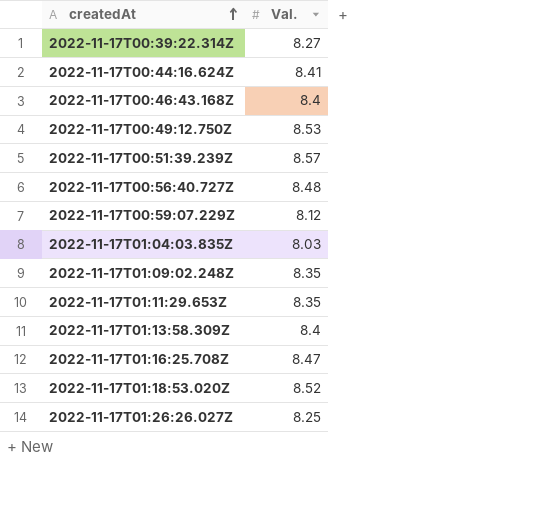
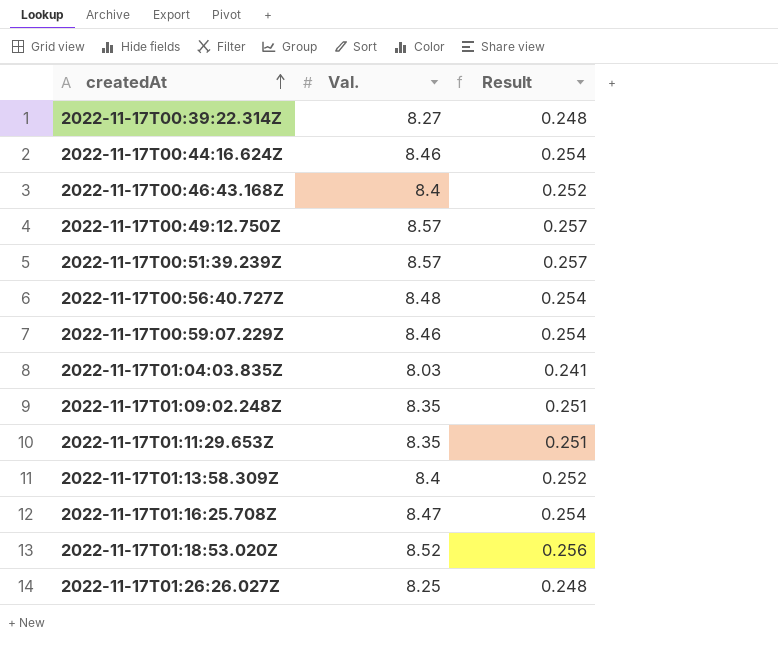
column Result | formula: none -> [Val.] * 0.03
2022-11-17T00:44:16.624Z | Val.: 8.41 -> 8.46
2022-11-17T00:49:12.750Z | Val.: 8.53 -> 8.57
2022-11-17T00:59:07.229Z | Val.: 8.12 -> 8.46

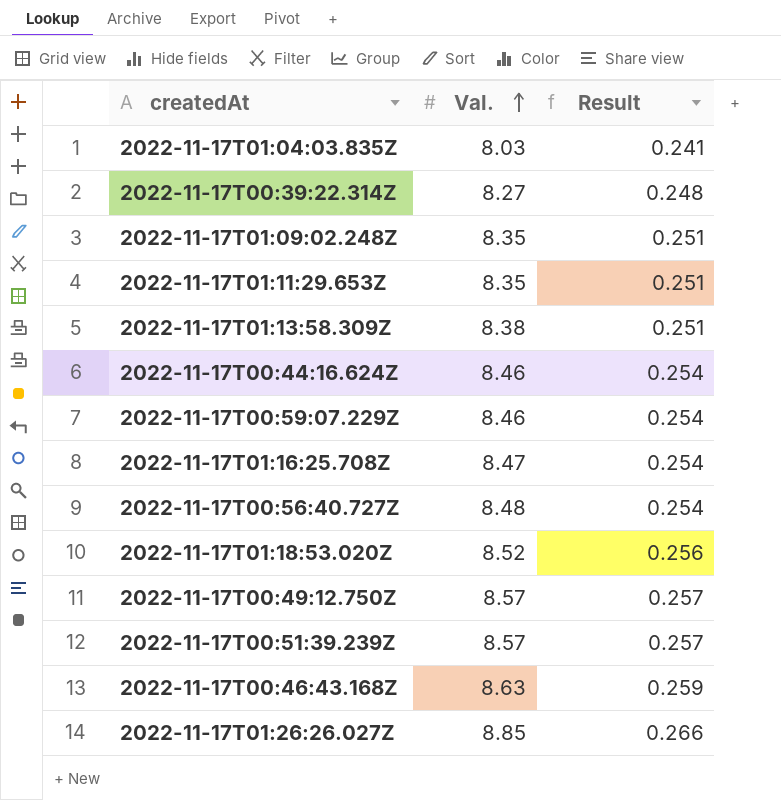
row order: createdAt ascending -> Val. ascending
2022-11-17T01:13:58.309Z | Val.: 8.4 -> 8.38
2022-11-17T01:13:58.309Z | Result: 0.252 -> 0.251
2022-11-17T00:46:43.168Z | Val.: 8.4 -> 8.63
2022-11-17T00:46:43.168Z | Result: 0.252 -> 0.259
2022-11-17T01:26:26.027Z | Val.: 8.25 -> 8.85
2022-11-17T01:26:26.027Z | Result: 0.248 -> 0.266

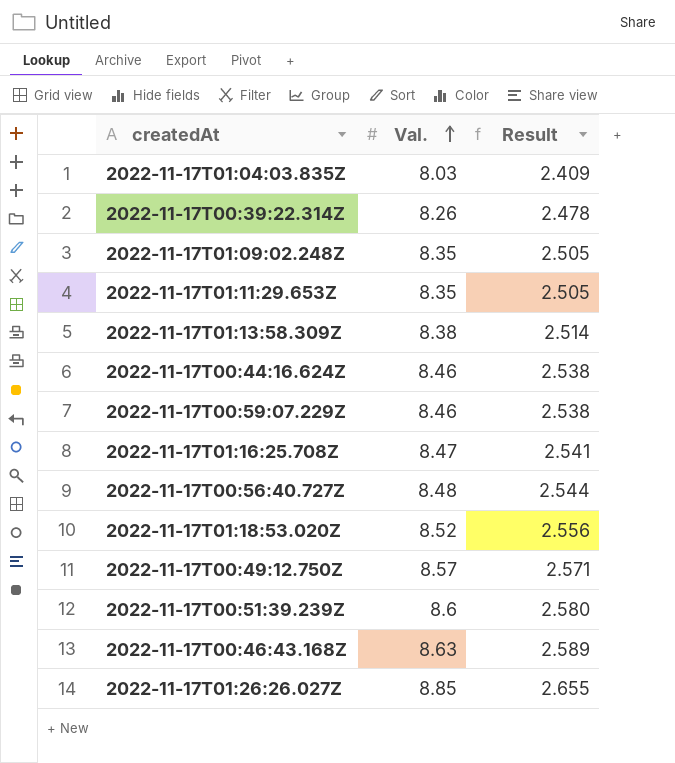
column Result | formula: [Val.] * 0.03 -> [Val.] * 0.3
2022-11-17T00:39:22.314Z | Val.: 8.27 -> 8.26
2022-11-17T00:51:39.239Z | Val.: 8.57 -> 8.6

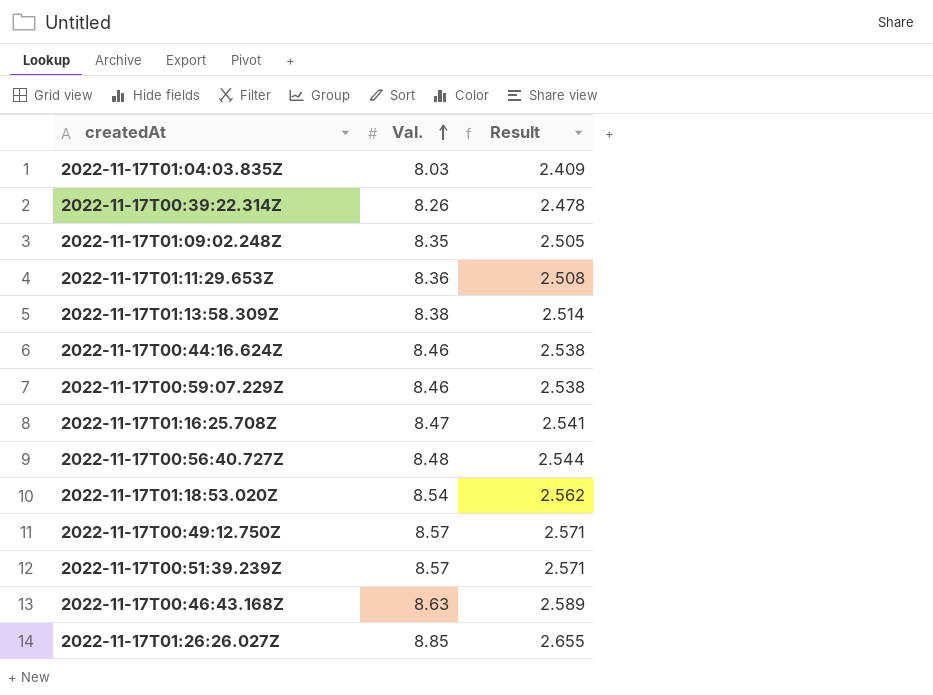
2022-11-17T01:11:29.653Z | Val.: 8.35 -> 8.36
2022-11-17T01:11:29.653Z | Result: 2.505 -> 2.508
2022-11-17T01:18:53.020Z | Val.: 8.52 -> 8.54
2022-11-17T01:18:53.020Z | Result: 2.556 -> 2.562
2022-11-17T00:51:39.239Z | Val.: 8.6 -> 8.57
2022-11-17T00:51:39.239Z | Result: 2.580 -> 2.571

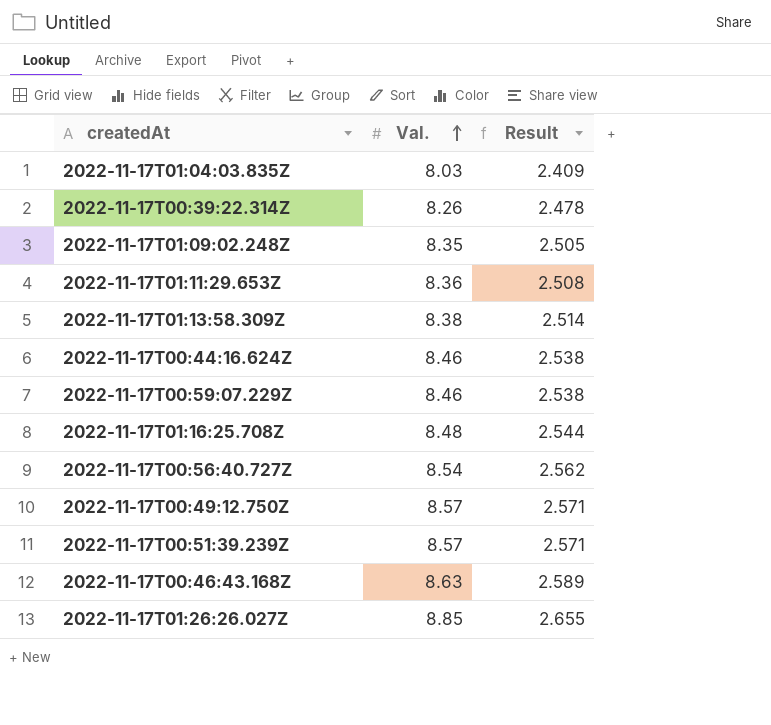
row 2022-11-17T01:18:53.020Z: 8.54 | 2.562 -> none
2022-11-17T01:16:25.708Z | Val.: 8.47 -> 8.48
2022-11-17T01:16:25.708Z | Result: 2.541 -> 2.544
2022-11-17T00:56:40.727Z | Val.: 8.48 -> 8.54
2022-11-17T00:56:40.727Z | Result: 2.544 -> 2.562

